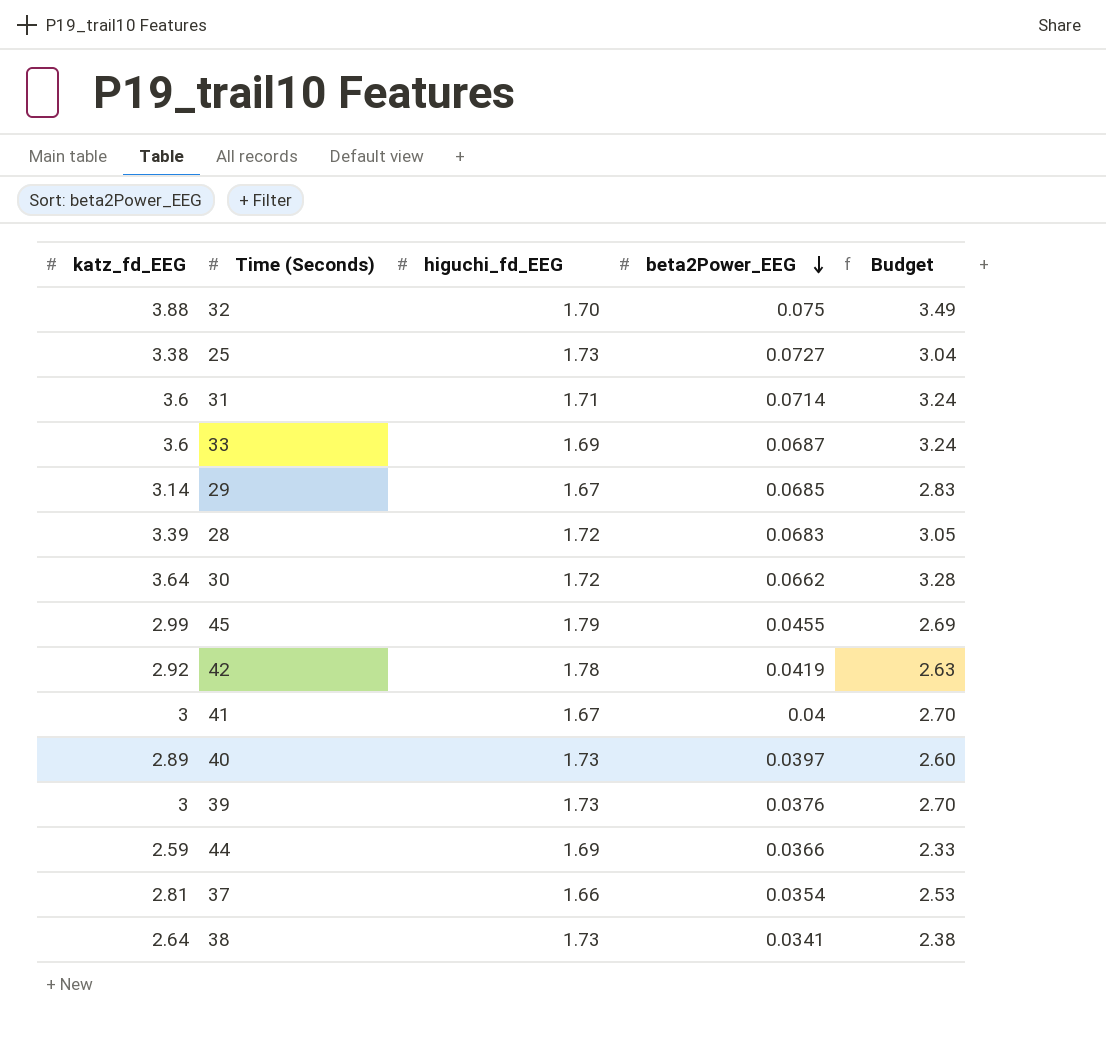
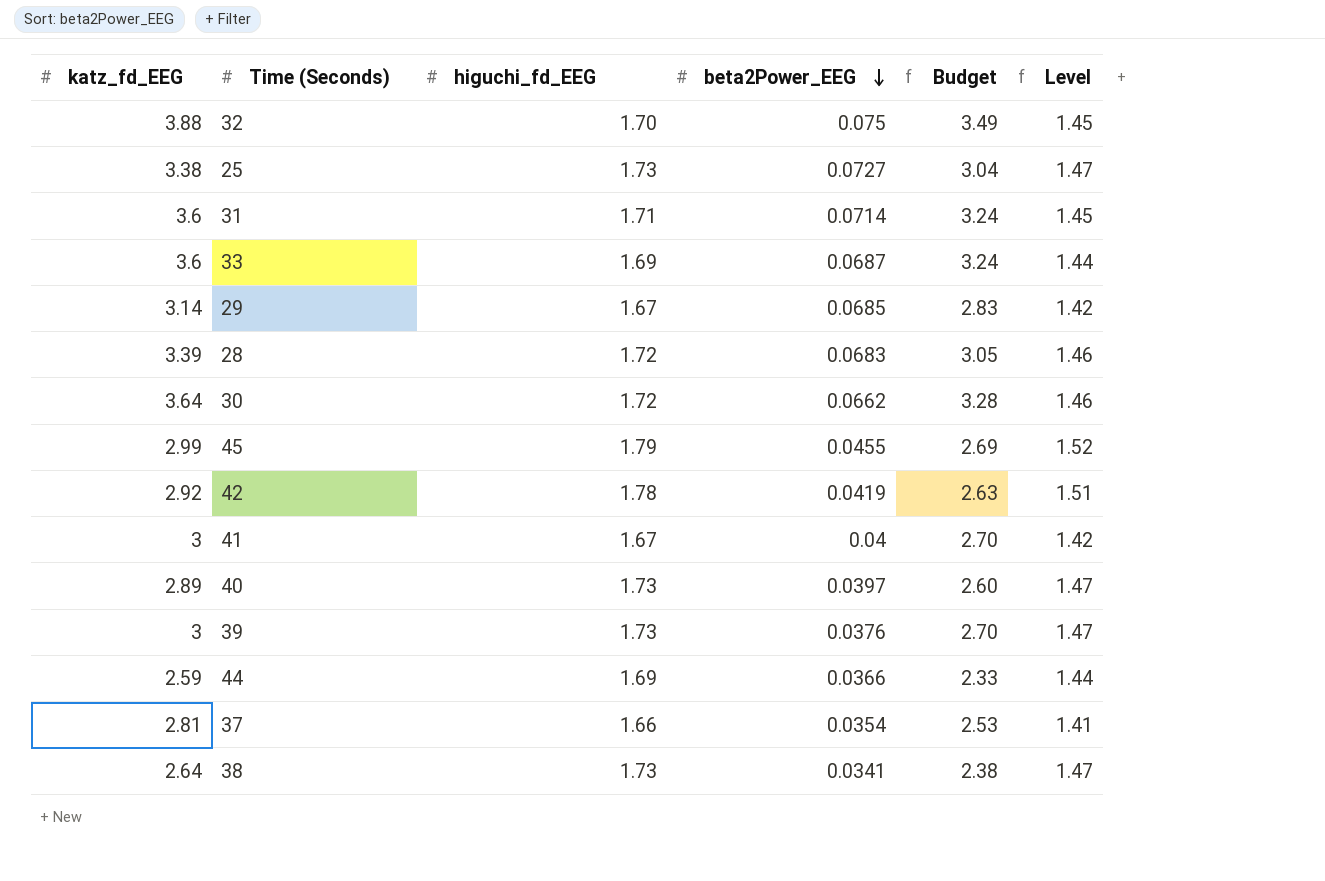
column Level | formula: none -> [higuchi_fd_EEG] * 0.85

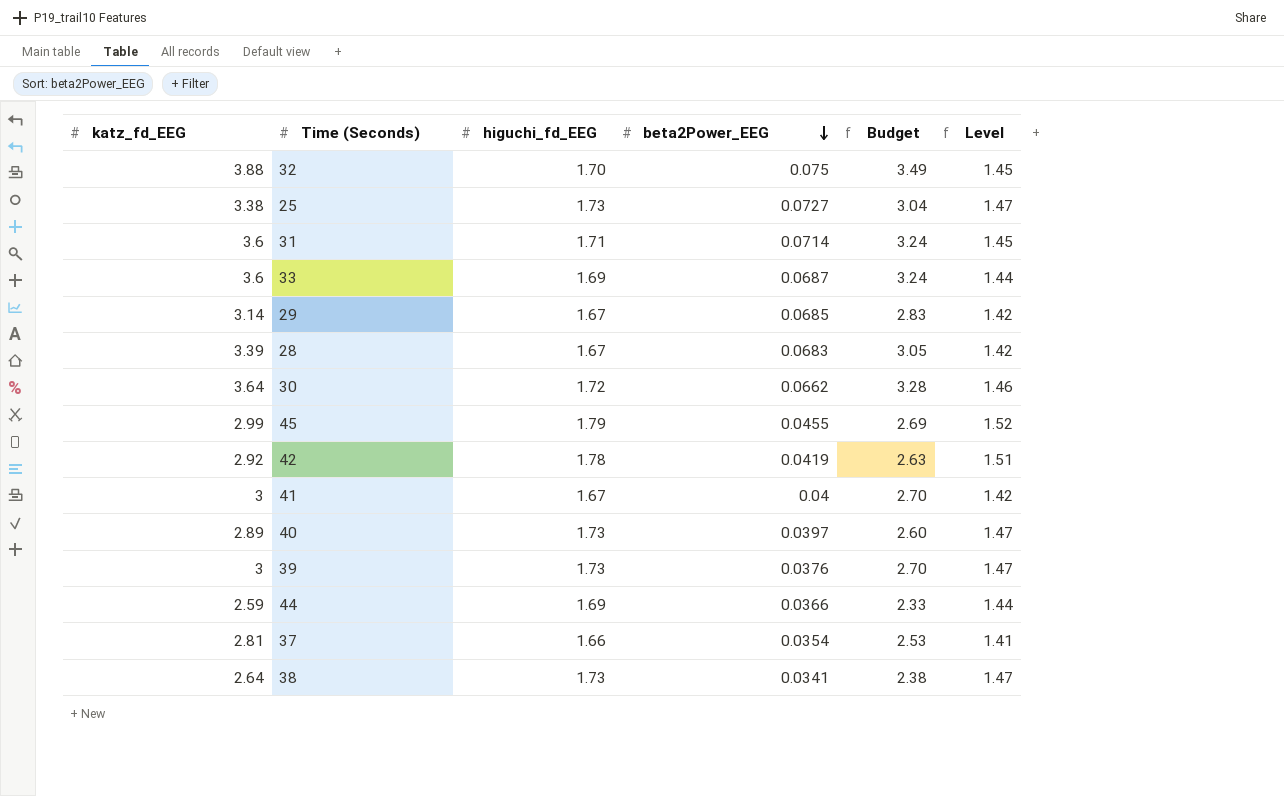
28 | higuchi_fd_EEG: 1.72 -> 1.67
28 | Level: 1.46 -> 1.42

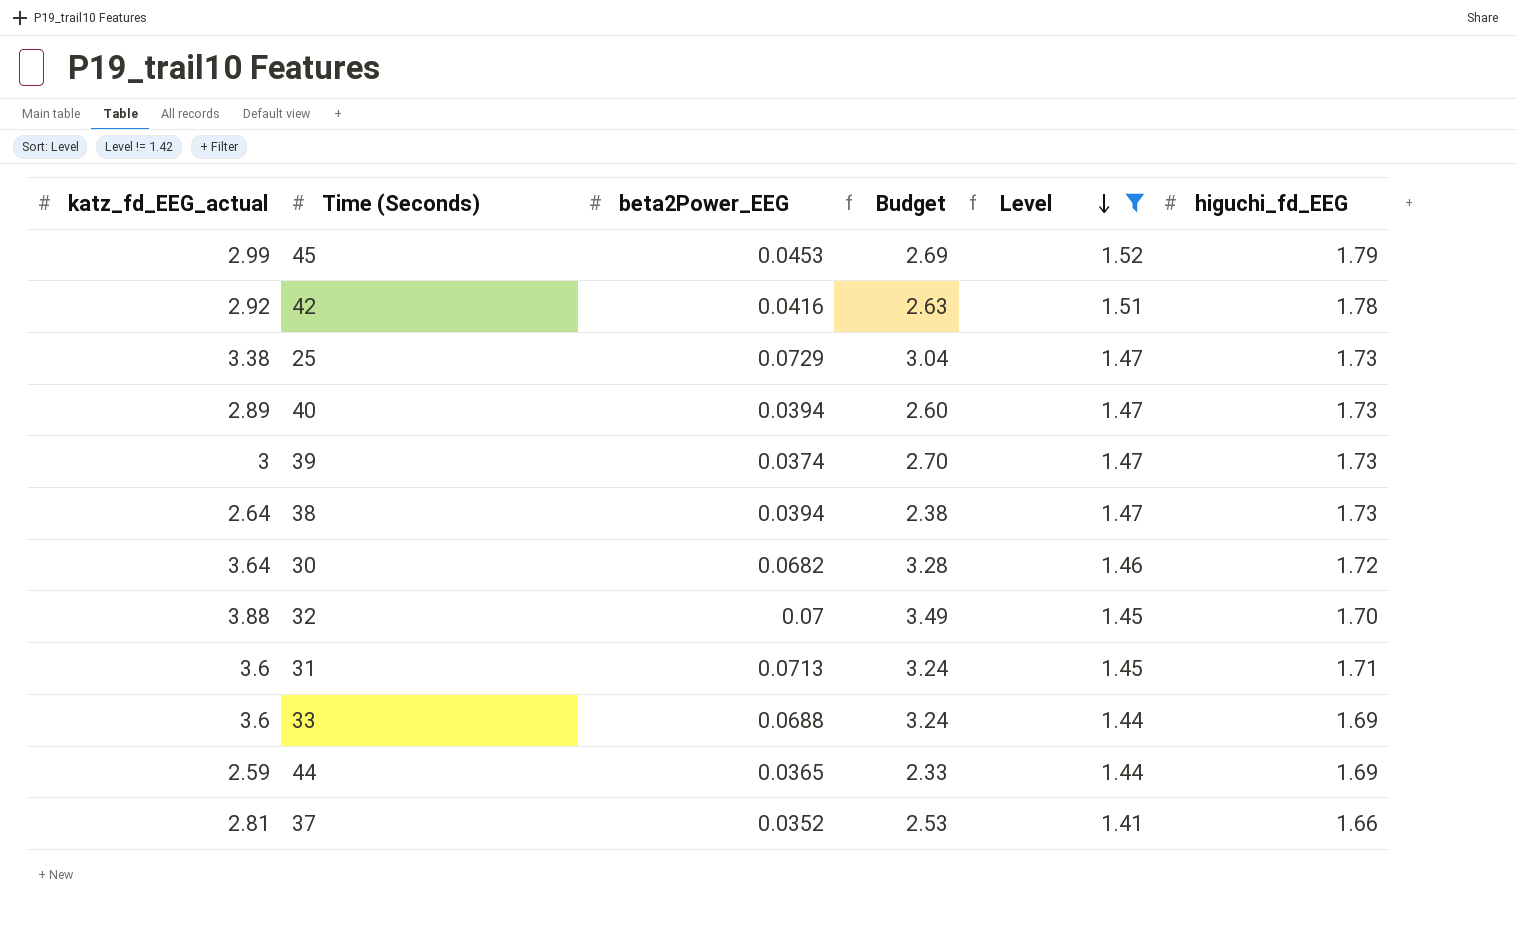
filter: none -> Level != 1.42
row order: beta2Power_EEG descending -> Level descending
column name: katz_fd_EEG -> katz_fd_EEG_actual
column higuchi_fd_EEG | position: 3 -> 6
45 | beta2Power_EEG: 0.0455 -> 0.0453
42 | beta2Power_EEG: 0.0419 -> 0.0416
25 | beta2Power_EEG: 0.0727 -> 0.0729
40 | beta2Power_EEG: 0.0397 -> 0.0394
39 | beta2Power_EEG: 0.0376 -> 0.0374
38 | beta2Power_EEG: 0.0341 -> 0.0394
30 | beta2Power_EEG: 0.0662 -> 0.0682
32 | beta2Power_EEG: 0.075 -> 0.07
31 | beta2Power_EEG: 0.0714 -> 0.0713
33 | beta2Power_EEG: 0.0687 -> 0.0688
44 | beta2Power_EEG: 0.0366 -> 0.0365
37 | beta2Power_EEG: 0.0354 -> 0.0352

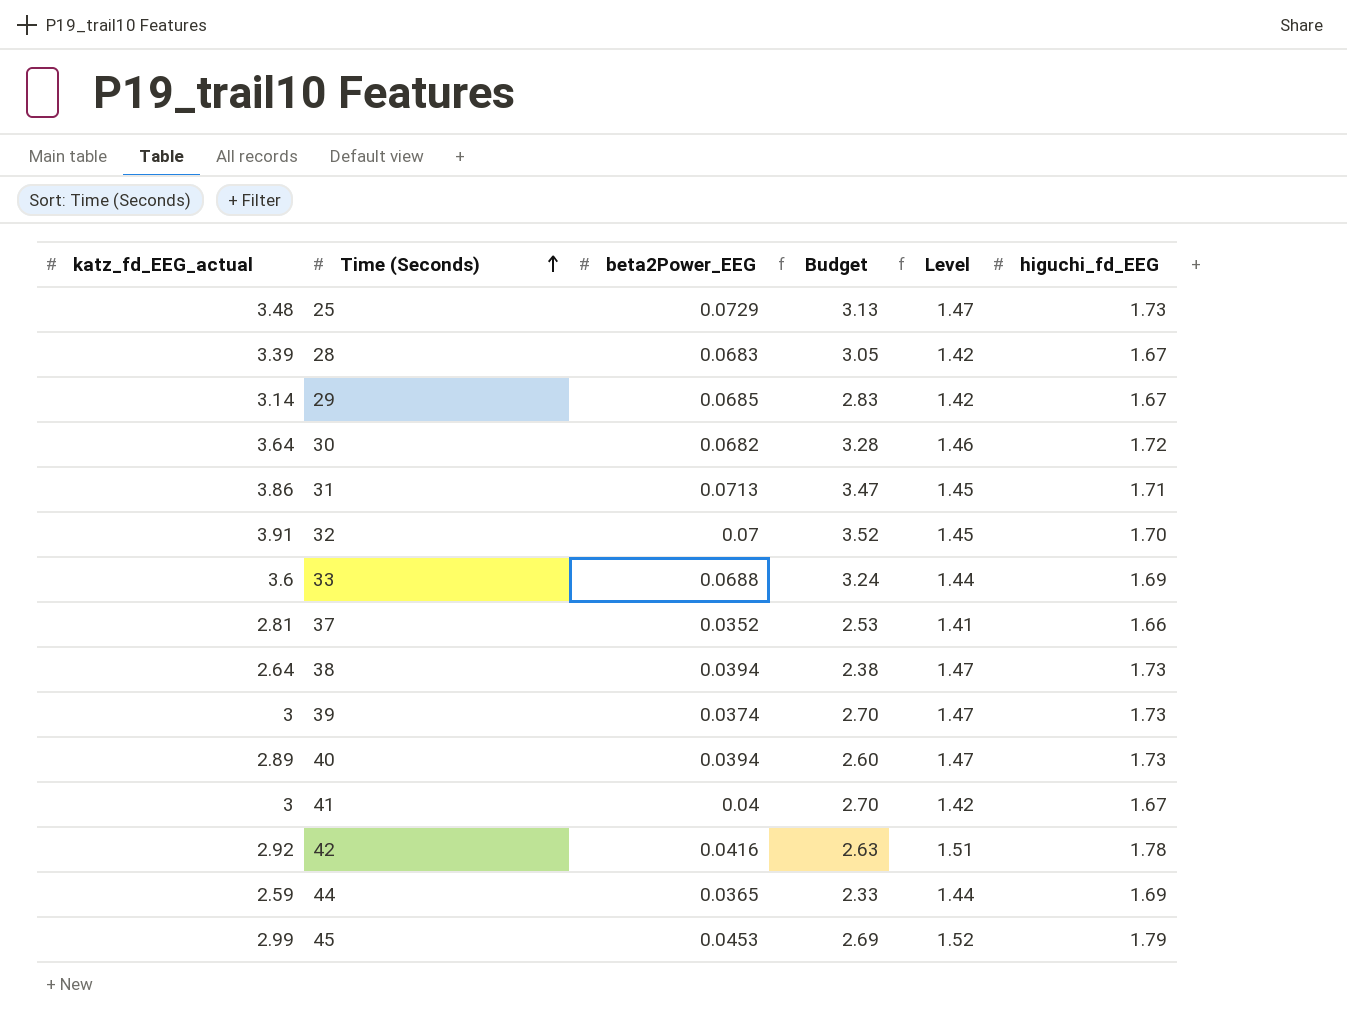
filter: Level != 1.42 -> none
row order: Level descending -> Time (Seconds) ascending
25 | katz_fd_EEG_actual: 3.38 -> 3.48
25 | Budget: 3.04 -> 3.13
31 | katz_fd_EEG_actual: 3.6 -> 3.86
31 | Budget: 3.24 -> 3.47
32 | katz_fd_EEG_actual: 3.88 -> 3.91
32 | Budget: 3.49 -> 3.52

